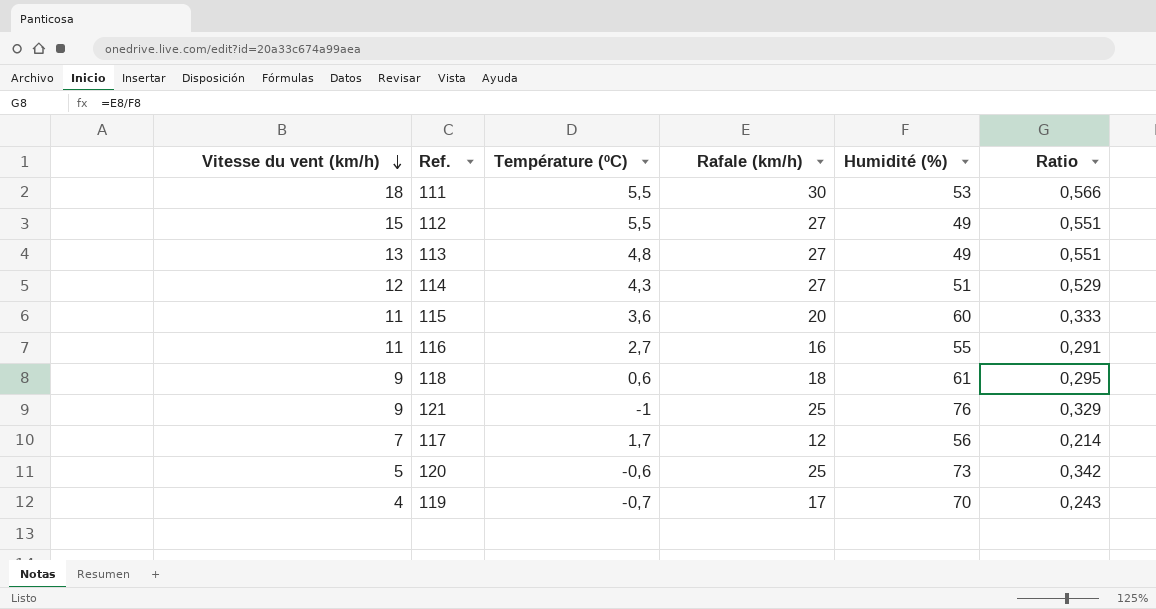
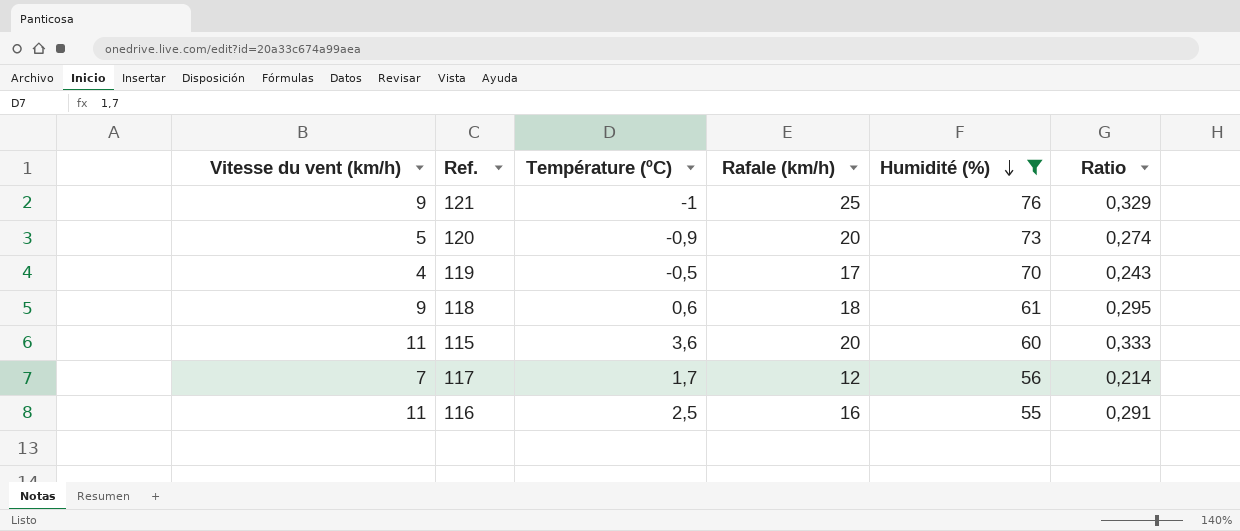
filter: none -> Humidité (%) >= 55
row order: Vitesse du vent (km/h) descending -> Humidité (%) descending
120 | Température (ºC): -0,6 -> -0,9
120 | Rafale (km/h): 25 -> 20
120 | Ratio: 0,342 -> 0,274
119 | Température (ºC): -0,7 -> -0,5
116 | Température (ºC): 2,7 -> 2,5

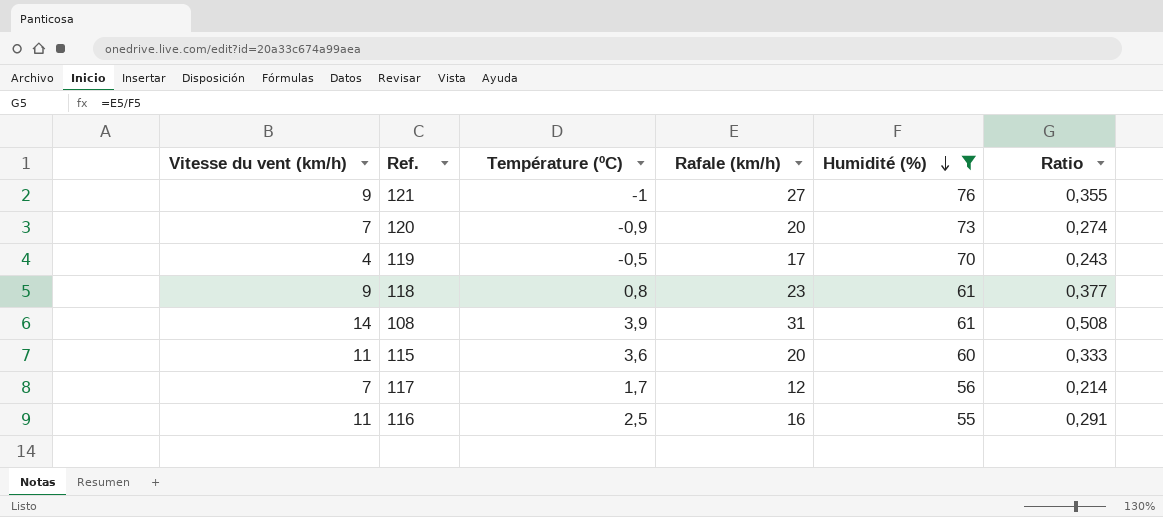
121 | Rafale (km/h): 25 -> 27
121 | Ratio: 0,329 -> 0,355
120 | Vitesse du vent (km/h): 5 -> 7
118 | Température (ºC): 0,6 -> 0,8
118 | Rafale (km/h): 18 -> 23
118 | Ratio: 0,295 -> 0,377
row 108: none -> 14 | 3,9 | 31 | 61 | 0,508

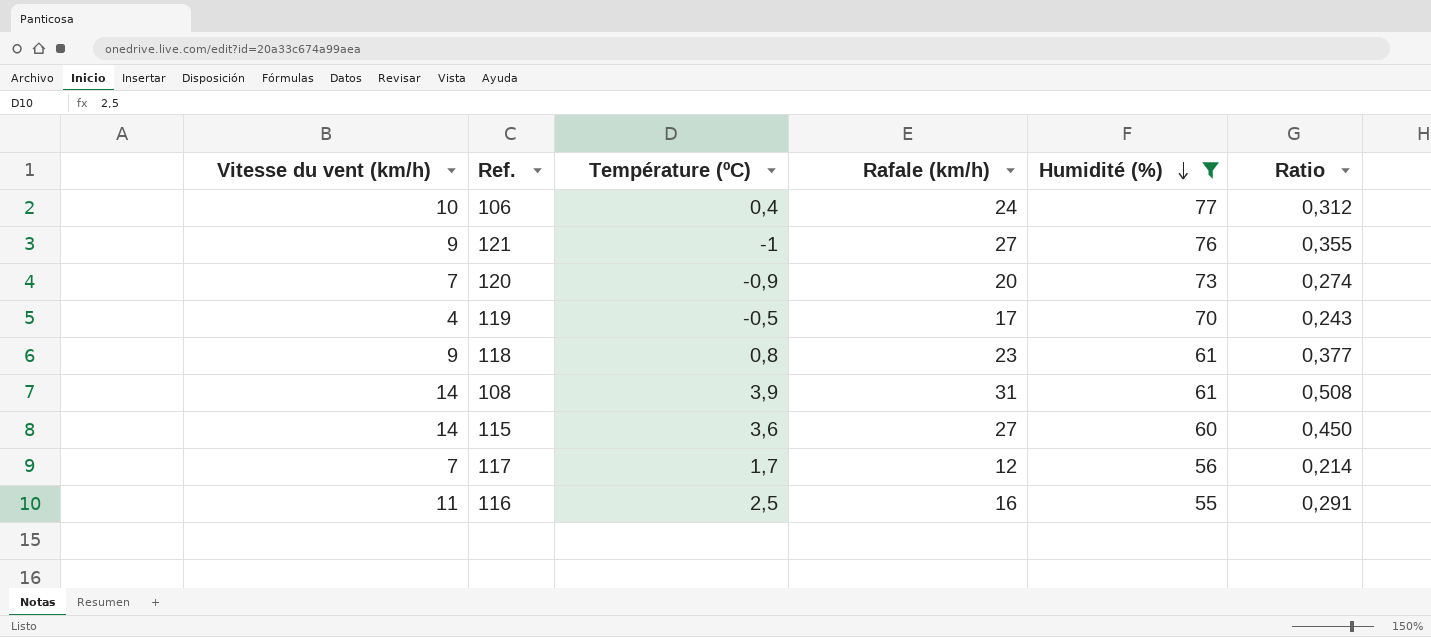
row 106: none -> 10 | 0,4 | 24 | 77 | 0,312
115 | Vitesse du vent (km/h): 11 -> 14
115 | Rafale (km/h): 20 -> 27
115 | Ratio: 0,333 -> 0,450

